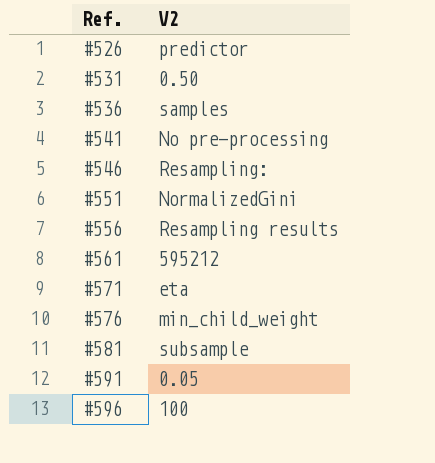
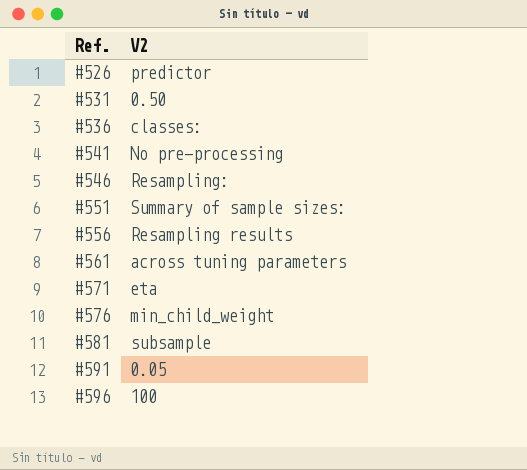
#536 | V2: samples -> classes:
#551 | V2: NormalizedGini -> Summary of sample sizes:
#561 | V2: 595212 -> across tuning parameters

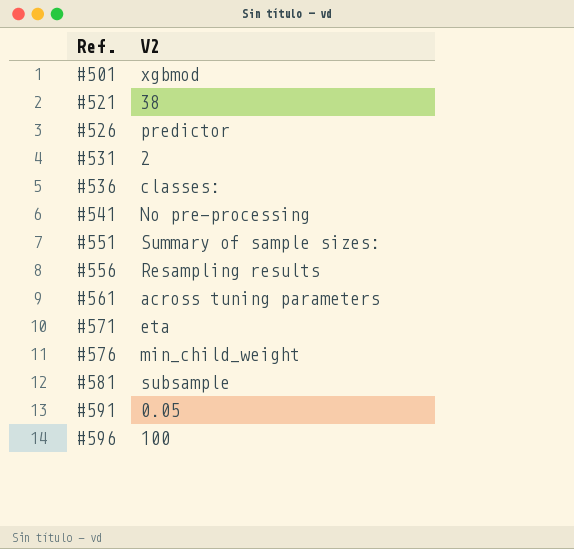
row #546: Resampling: -> none
row #501: none -> xgbmod
row #521: none -> 38
#531 | V2: 0.50 -> 2

